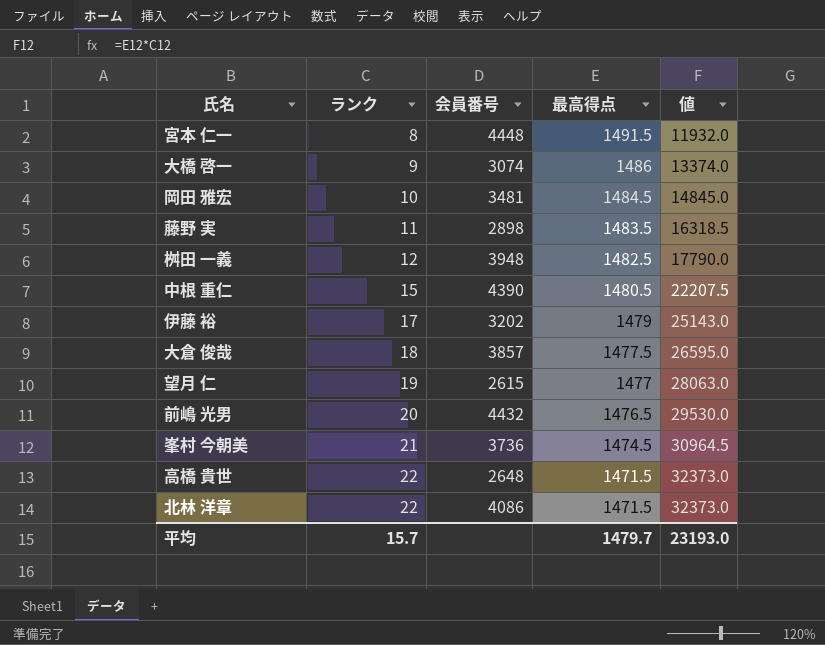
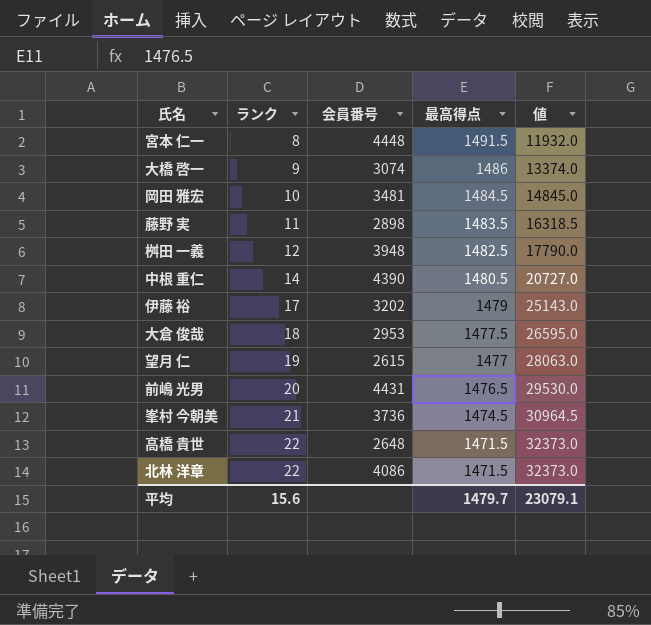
中根 重仁 | ランク: 15 -> 14
中根 重仁 | 値: 22207.5 -> 20727.0
大倉 俊哉 | 会員番号: 3857 -> 2953
前嶋 光男 | 会員番号: 4432 -> 4431
平均 | ランク: 15.7 -> 15.6
平均 | 値: 23193.0 -> 23079.1

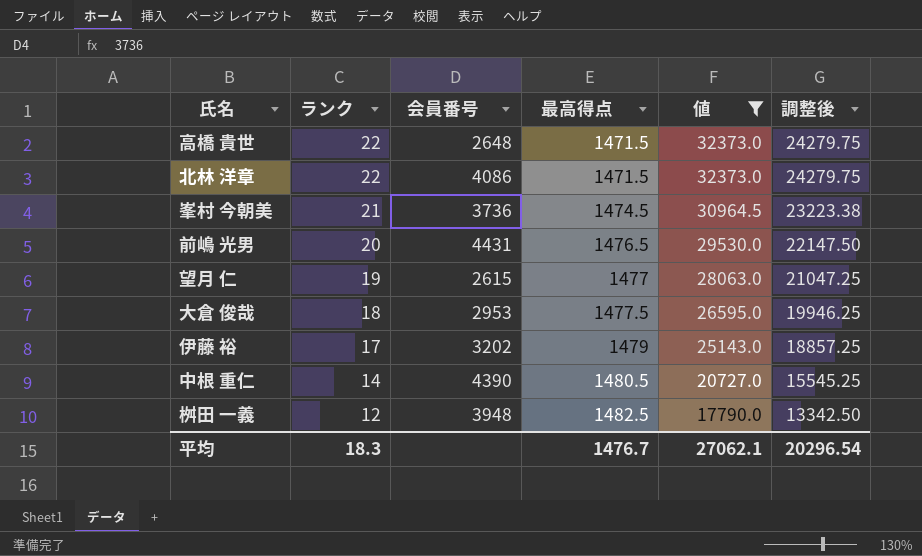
filter: none -> 値 >= 17790.0
row order: ランク ascending -> ランク descending
column 調整後 | formula: none -> [値] * 0.75
平均 | ランク: 15.6 -> 18.3
平均 | 最高得点: 1479.7 -> 1476.7
平均 | 値: 23079.1 -> 27062.1

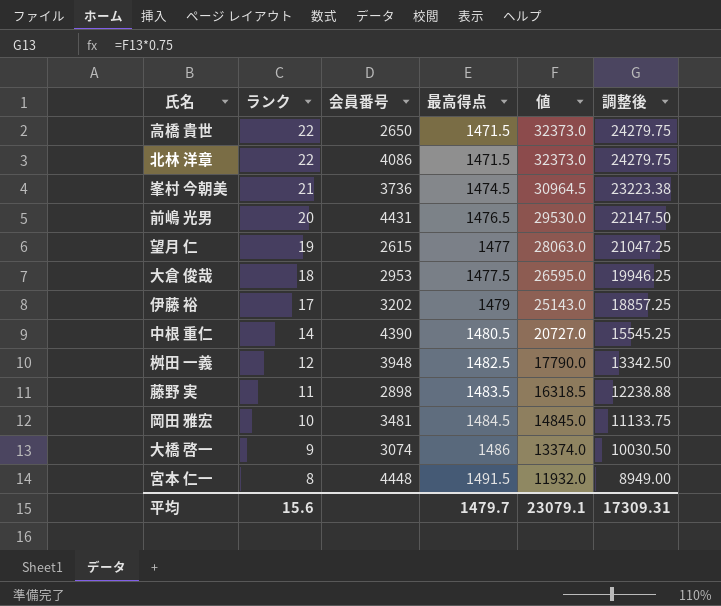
filter: 値 >= 17790.0 -> none
高橋 貴世 | 会員番号: 2648 -> 2650
平均 | ランク: 18.3 -> 15.6
平均 | 最高得点: 1476.7 -> 1479.7
平均 | 値: 27062.1 -> 23079.1
平均 | 調整後: 20296.54 -> 17309.31

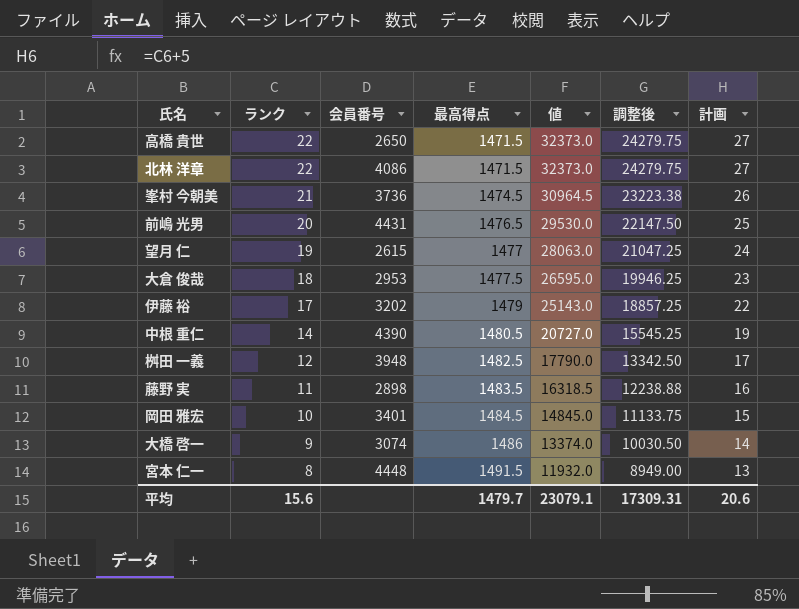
column 計画 | formula: none -> [ランク] + 5
岡田 雅宏 | 会員番号: 3481 -> 3401

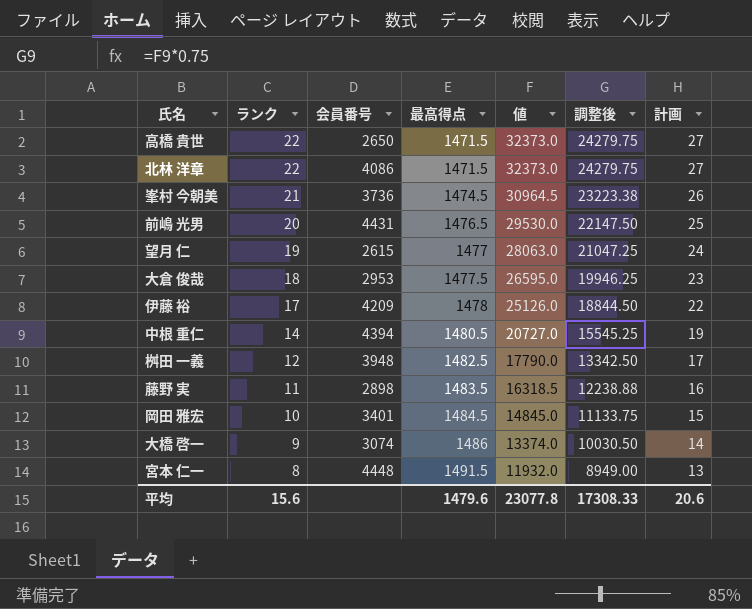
伊藤 裕 | 会員番号: 3202 -> 4209
伊藤 裕 | 最高得点: 1479 -> 1478
伊藤 裕 | 値: 25143.0 -> 25126.0
伊藤 裕 | 調整後: 18857.25 -> 18844.50
中根 重仁 | 会員番号: 4390 -> 4394
平均 | 最高得点: 1479.7 -> 1479.6
平均 | 値: 23079.1 -> 23077.8
平均 | 調整後: 17309.31 -> 17308.33

